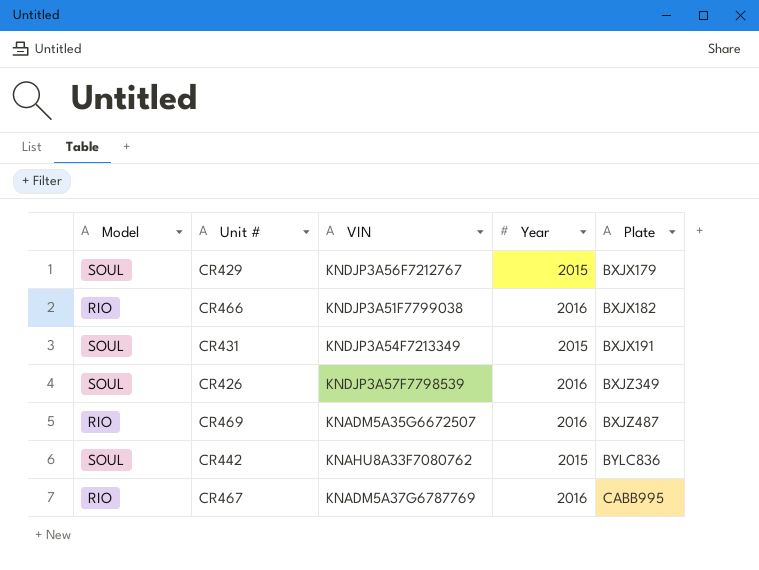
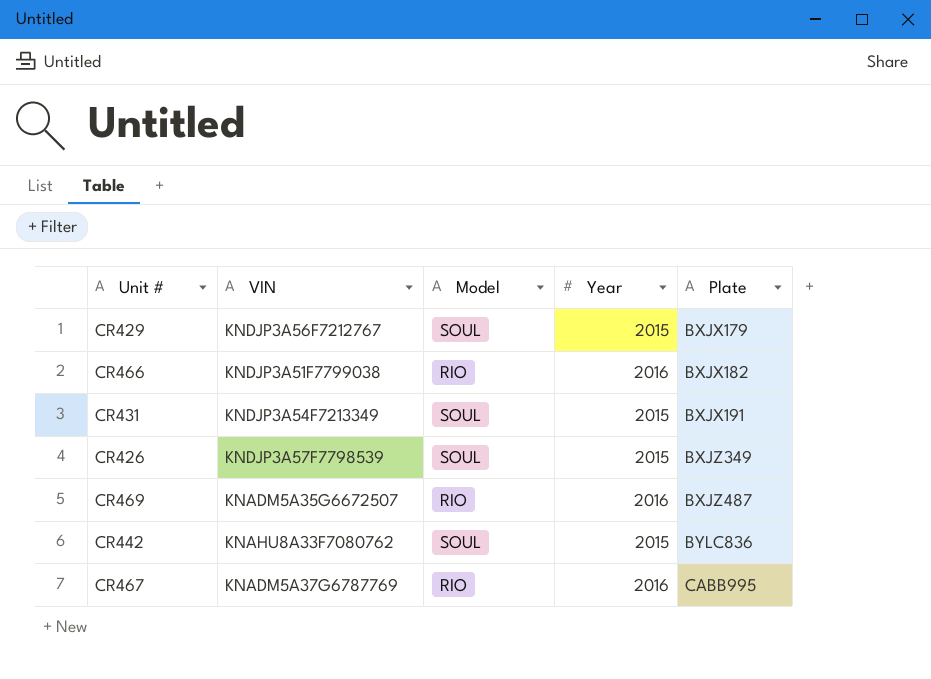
column Model | position: 1 -> 3
CR426 | Year: 2016 -> 2015

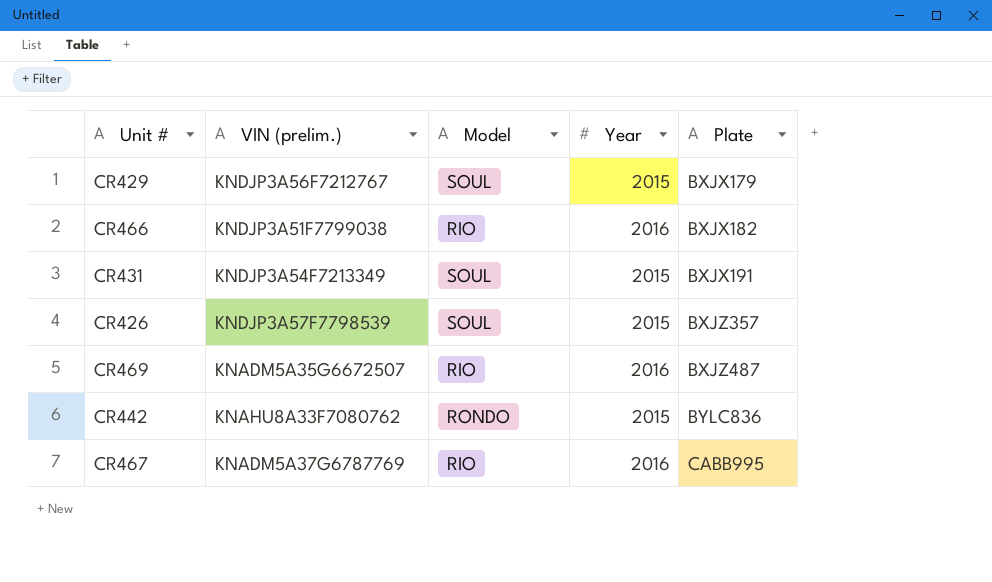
column name: VIN -> VIN (prelim.)
CR426 | Plate: BXJZ349 -> BXJZ357
CR442 | Model: SOUL -> RONDO

